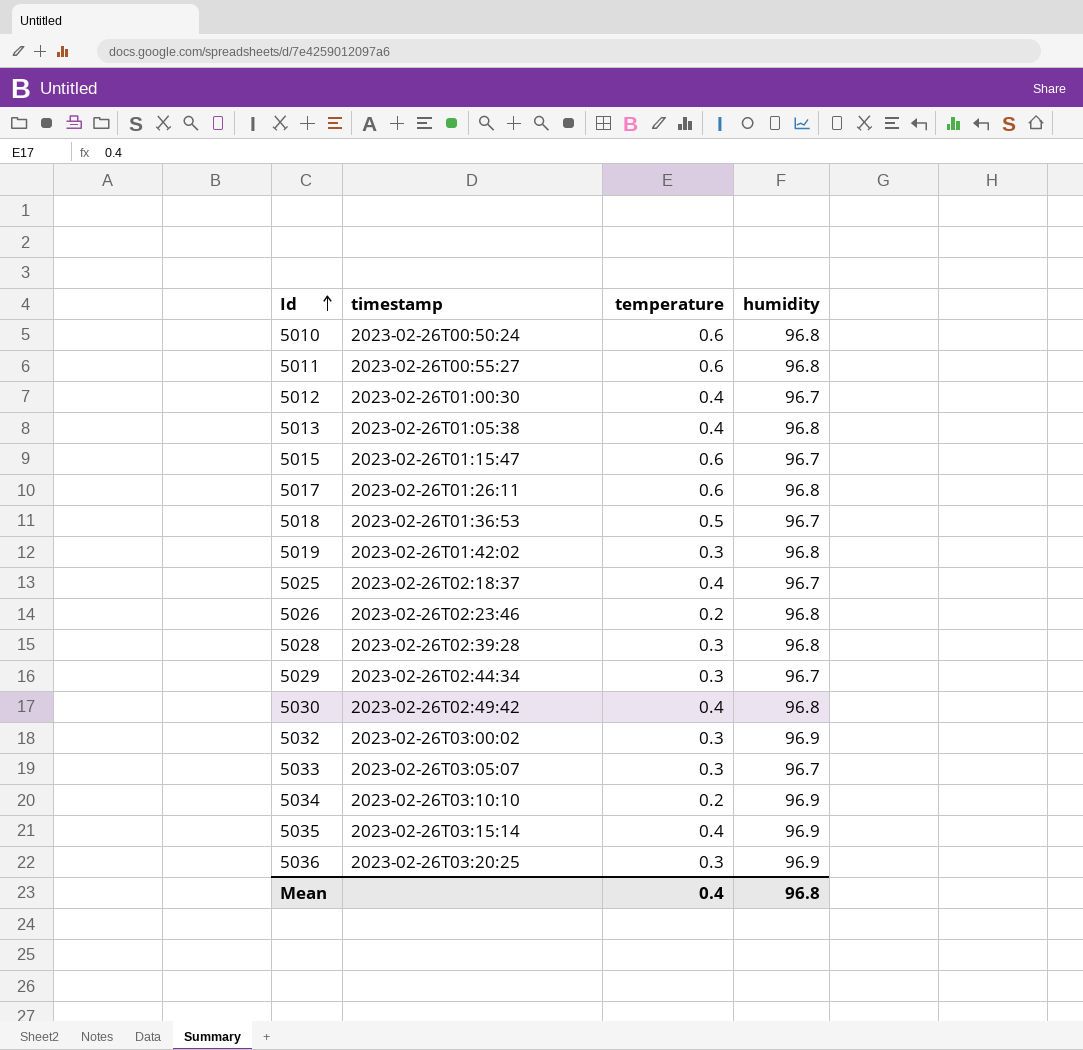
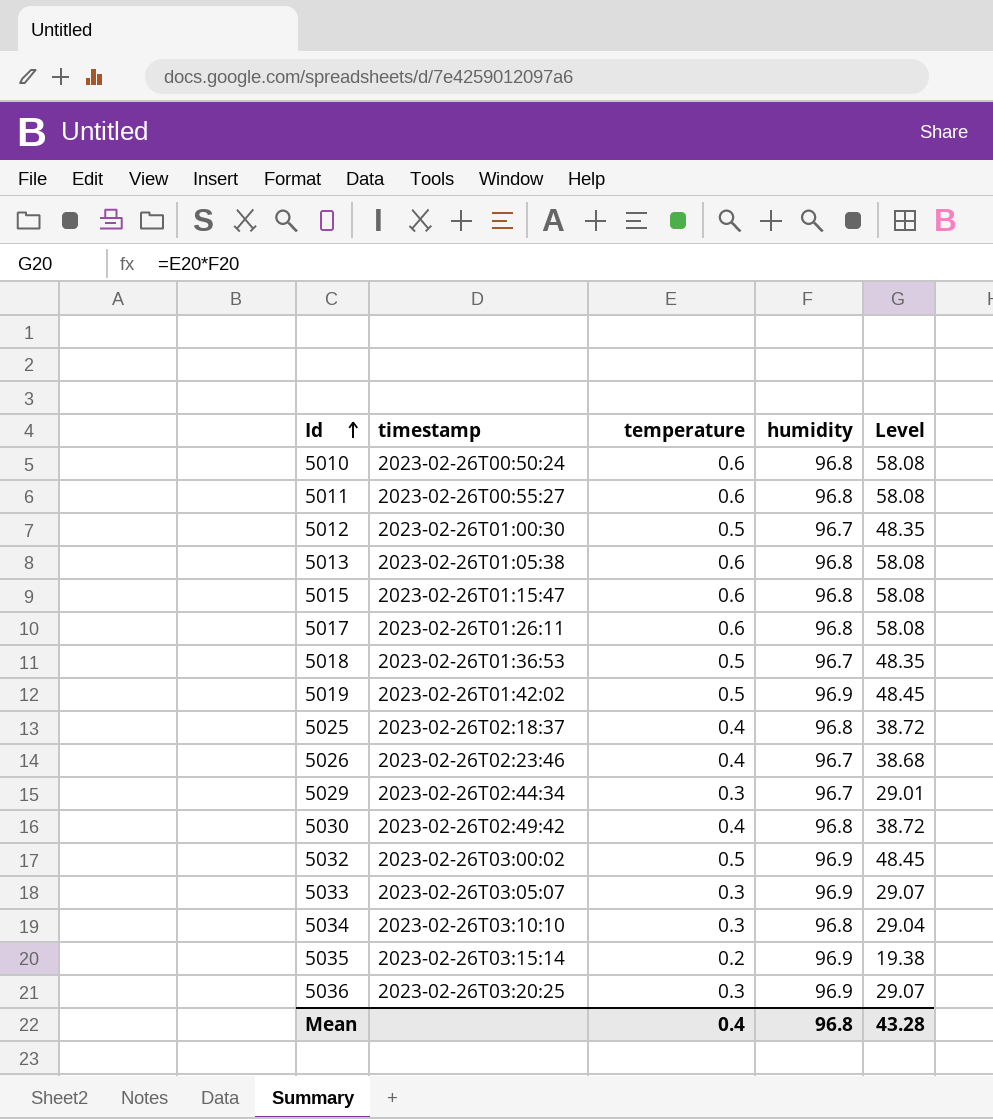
column Level | formula: none -> [temperature] * [humidity]
row 5028: 2023-02-26T02:39:28 | 0.3 | 96.8 -> none
5012 | temperature: 0.4 -> 0.5
5013 | temperature: 0.4 -> 0.6
5015 | humidity: 96.7 -> 96.8
5019 | temperature: 0.3 -> 0.5
5019 | humidity: 96.8 -> 96.9
5025 | humidity: 96.7 -> 96.8
5026 | temperature: 0.2 -> 0.4
5026 | humidity: 96.8 -> 96.7
5032 | temperature: 0.3 -> 0.5
5033 | humidity: 96.7 -> 96.9
5034 | temperature: 0.2 -> 0.3
5034 | humidity: 96.9 -> 96.8
5035 | temperature: 0.4 -> 0.2

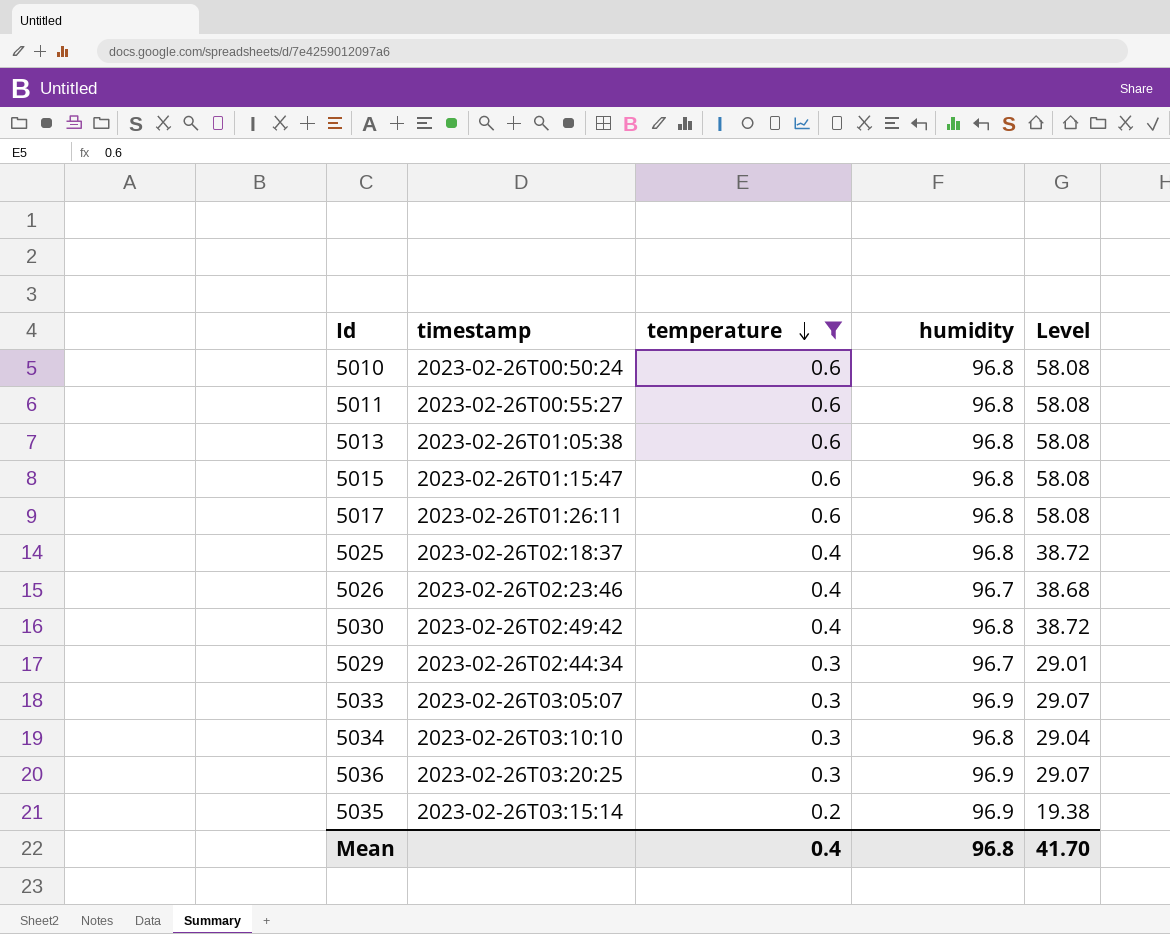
filter: none -> temperature != 0.5
row order: Id ascending -> temperature descending
Mean | Level: 43.28 -> 41.70

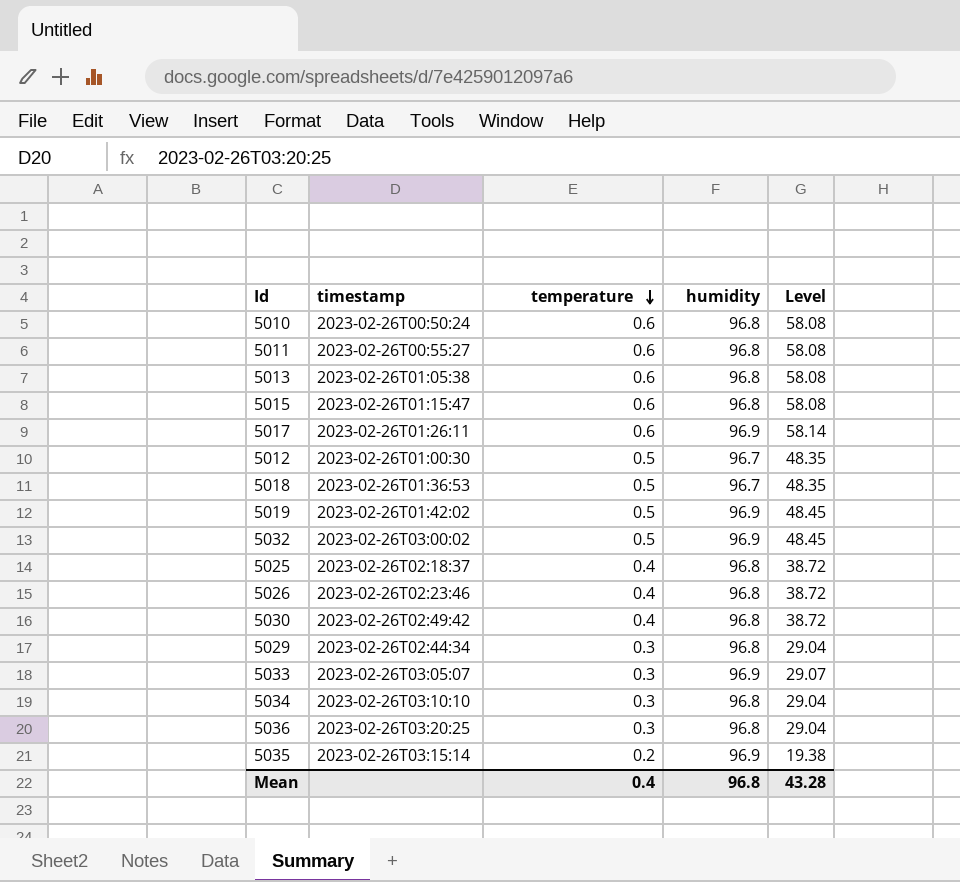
filter: temperature != 0.5 -> none
5017 | humidity: 96.8 -> 96.9
5017 | Level: 58.08 -> 58.14
5026 | humidity: 96.7 -> 96.8
5026 | Level: 38.68 -> 38.72
5029 | humidity: 96.7 -> 96.8
5029 | Level: 29.01 -> 29.04
5036 | humidity: 96.9 -> 96.8
5036 | Level: 29.07 -> 29.04
Mean | Level: 41.70 -> 43.28

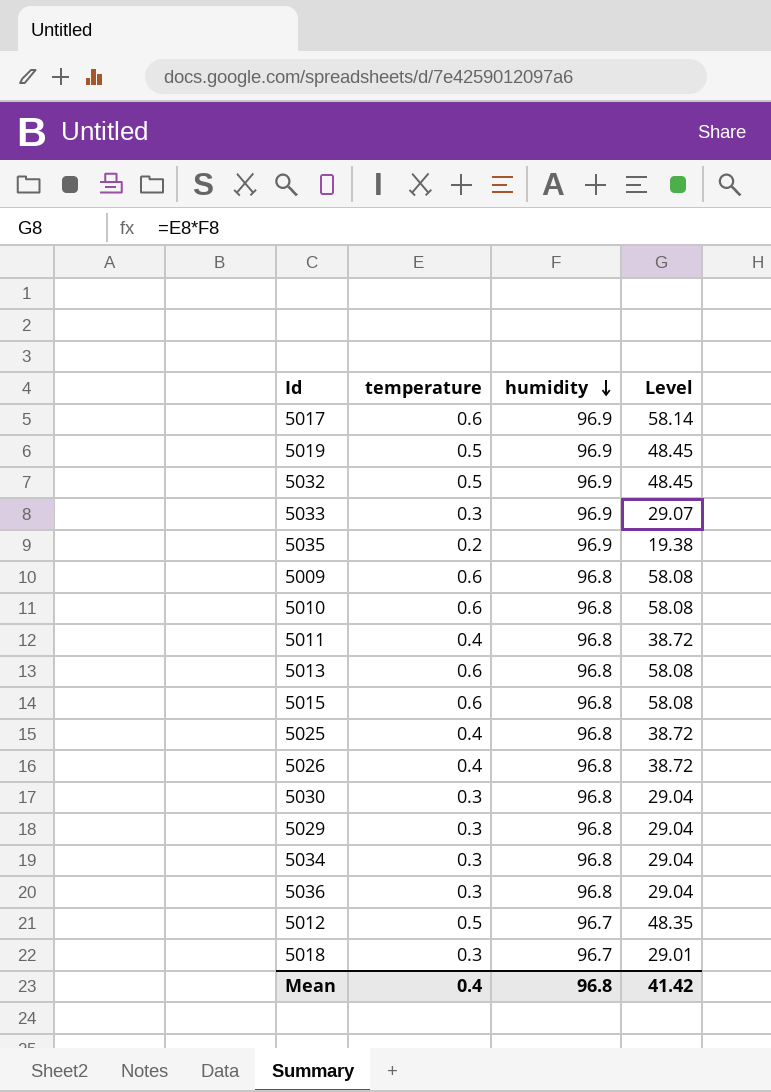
row order: temperature descending -> humidity descending
column timestamp | position: 2 -> none
row 5009: none -> 0.6 | 96.8 | 58.08
5011 | temperature: 0.6 -> 0.4
5011 | Level: 58.08 -> 38.72
5030 | temperature: 0.4 -> 0.3
5030 | Level: 38.72 -> 29.04
5018 | temperature: 0.5 -> 0.3
5018 | Level: 48.35 -> 29.01
Mean | Level: 43.28 -> 41.42

